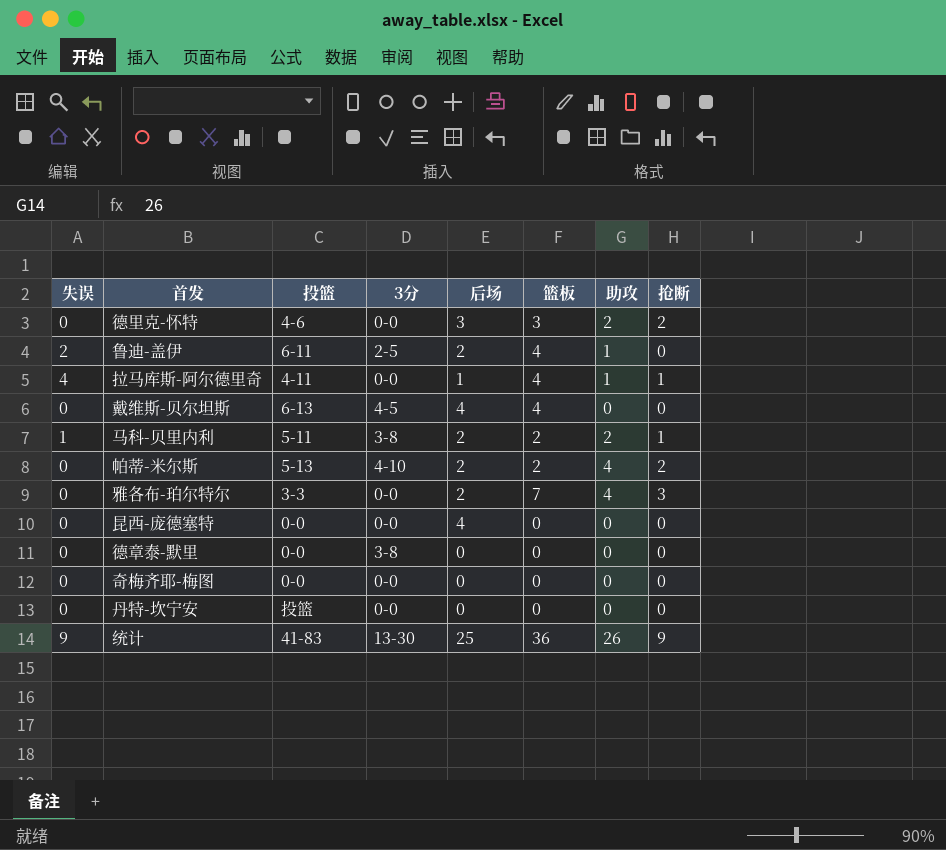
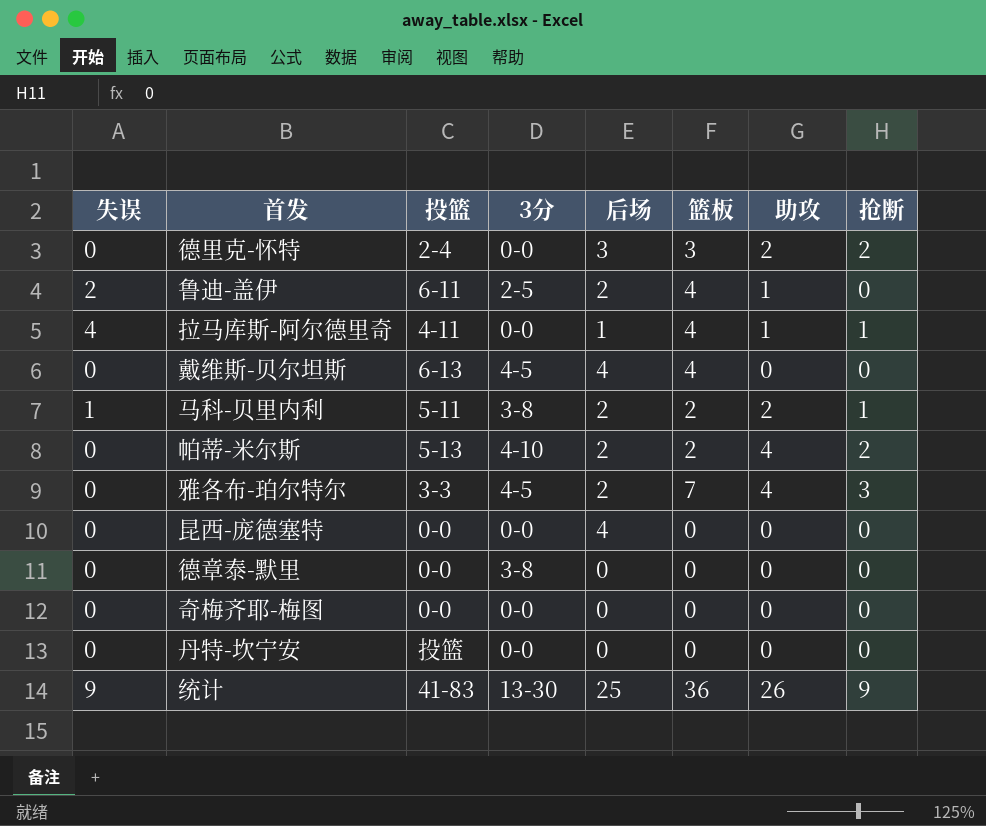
德里克-怀特 | 投篮: 4-6 -> 2-4
雅各布-珀尔特尔 | 3分: 0-0 -> 4-5

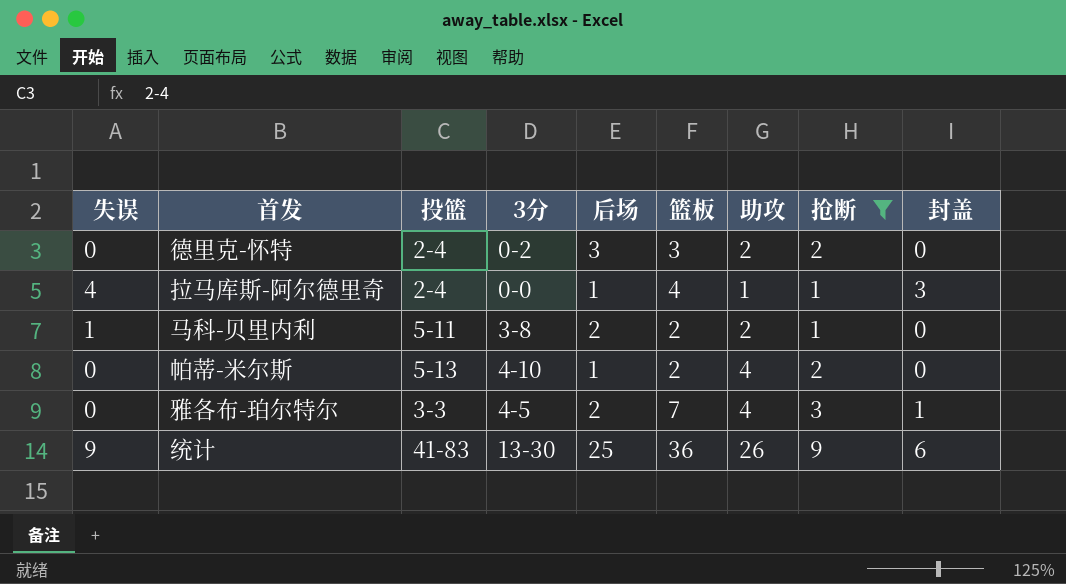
filter: none -> 抢断 != 0
column 封盖 | position: none -> 9
德里克-怀特 | 3分: 0-0 -> 0-2
拉马库斯-阿尔德里奇 | 投篮: 4-11 -> 2-4
帕蒂-米尔斯 | 后场: 2 -> 1

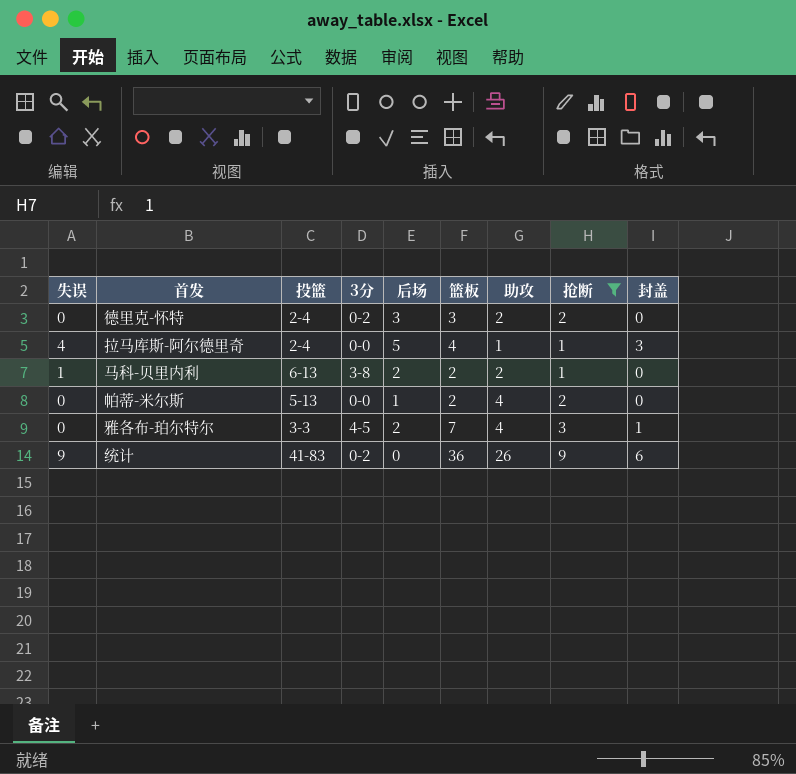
拉马库斯-阿尔德里奇 | 后场: 1 -> 5
马科-贝里内利 | 投篮: 5-11 -> 6-13
帕蒂-米尔斯 | 3分: 4-10 -> 0-0
统计 | 3分: 13-30 -> 0-2
统计 | 后场: 25 -> 0

